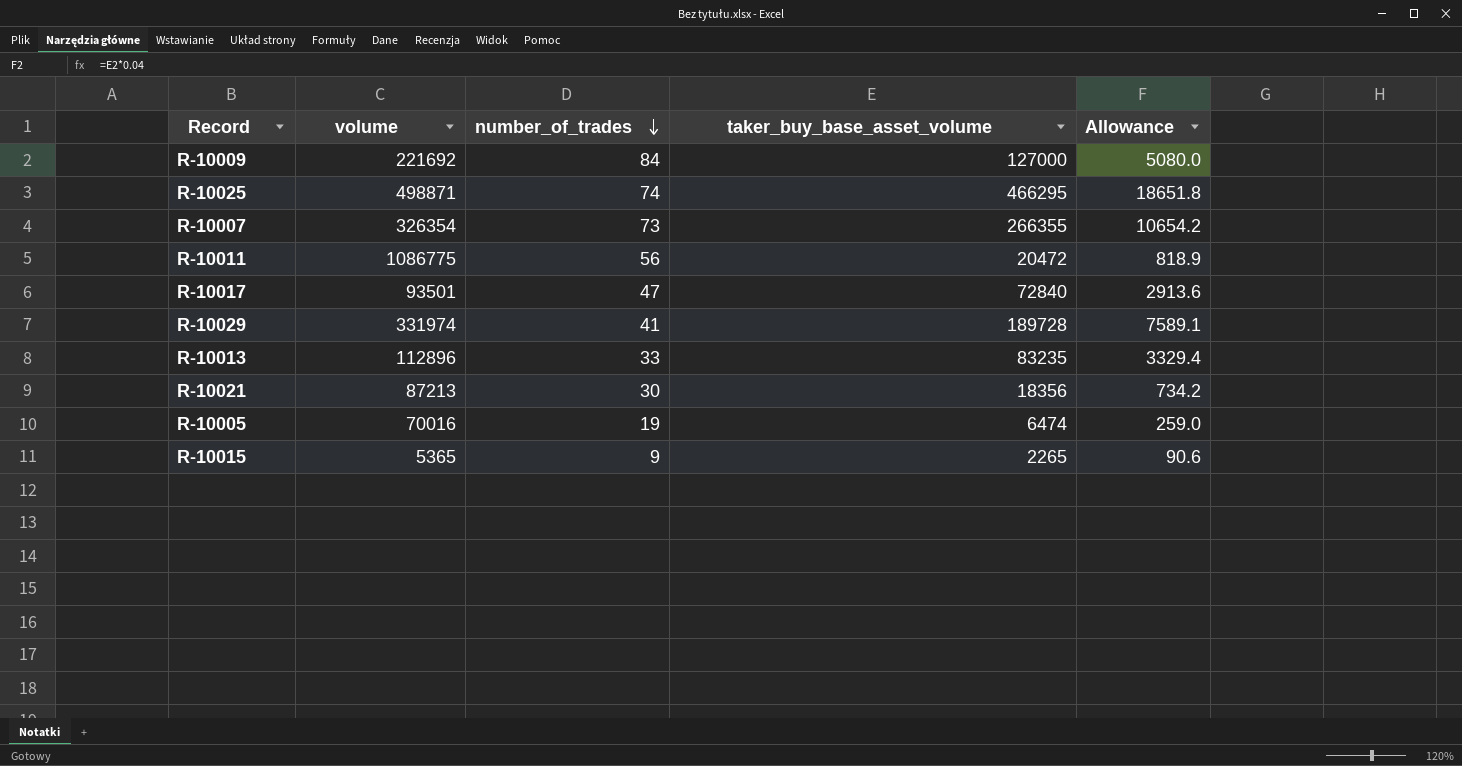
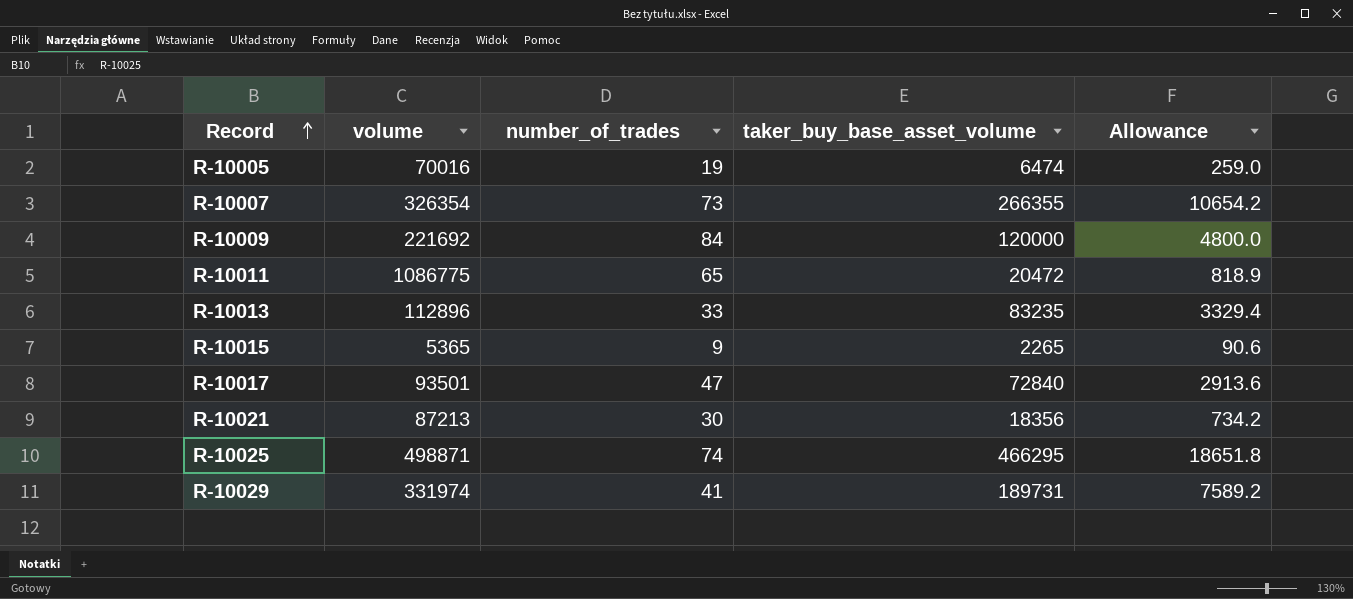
row order: number_of_trades descending -> Record ascending
R-10009 | taker_buy_base_asset_volume: 127000 -> 120000
R-10009 | Allowance: 5080.0 -> 4800.0
R-10011 | number_of_trades: 56 -> 65
R-10029 | taker_buy_base_asset_volume: 189728 -> 189731
R-10029 | Allowance: 7589.1 -> 7589.2

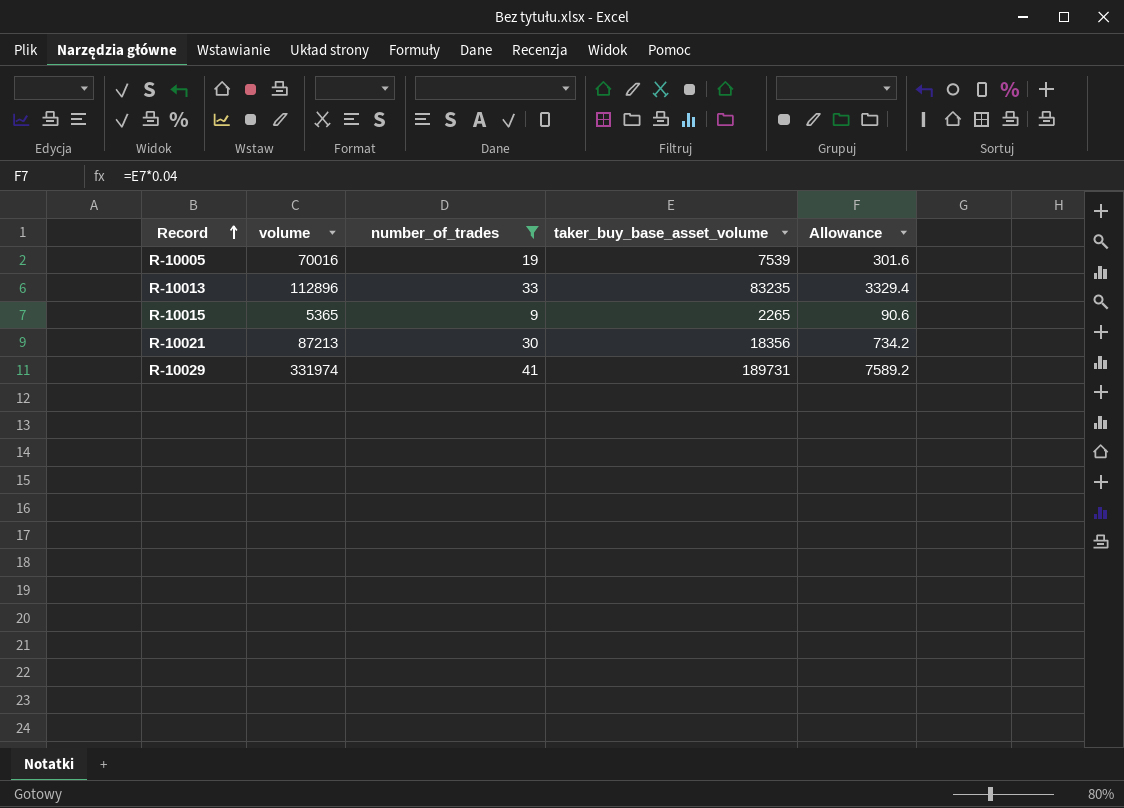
filter: none -> number_of_trades <= 41
R-10005 | taker_buy_base_asset_volume: 6474 -> 7539
R-10005 | Allowance: 259.0 -> 301.6

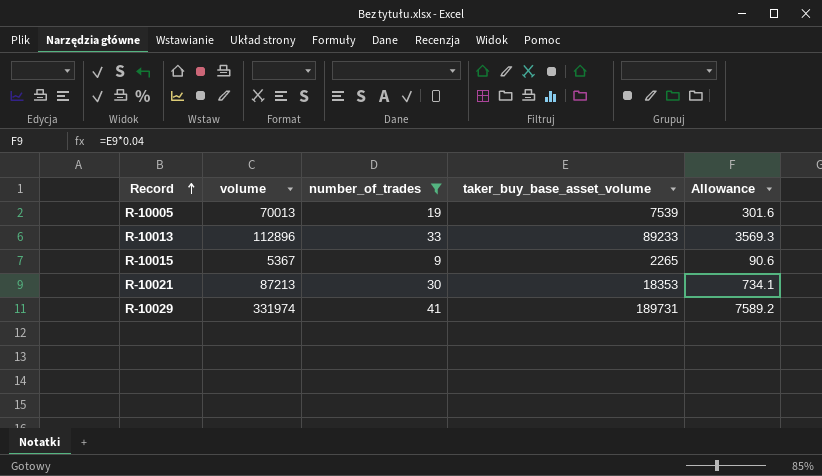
R-10005 | volume: 70016 -> 70013
R-10013 | taker_buy_base_asset_volume: 83235 -> 89233
R-10013 | Allowance: 3329.4 -> 3569.3
R-10015 | volume: 5365 -> 5367
R-10021 | taker_buy_base_asset_volume: 18356 -> 18353
R-10021 | Allowance: 734.2 -> 734.1

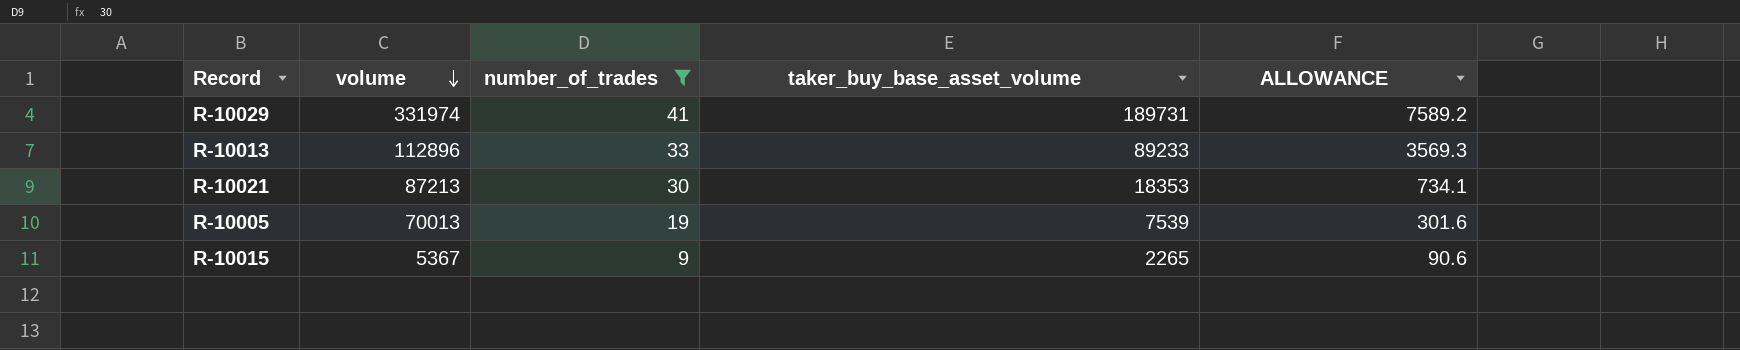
row order: Record ascending -> volume descending
column name: Allowance -> ALLOWANCE

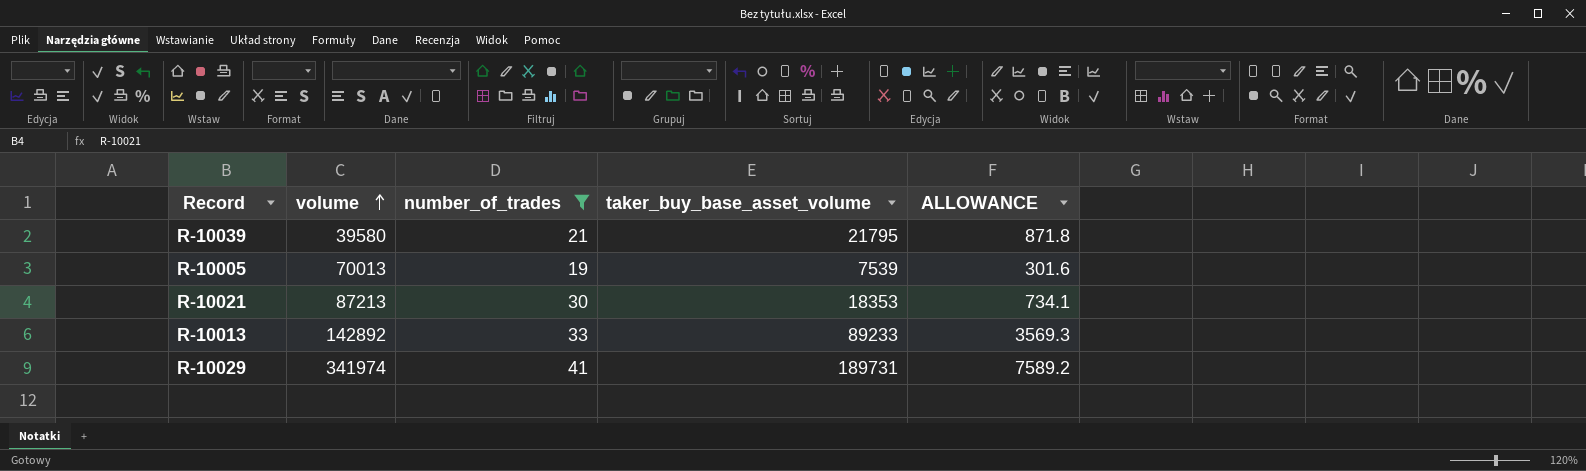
row order: volume descending -> volume ascending
row R-10015: 5367 | 9 | 2265 | 90.6 -> none
row R-10039: none -> 39580 | 21 | 21795 | 871.8
R-10013 | volume: 112896 -> 142892
R-10029 | volume: 331974 -> 341974

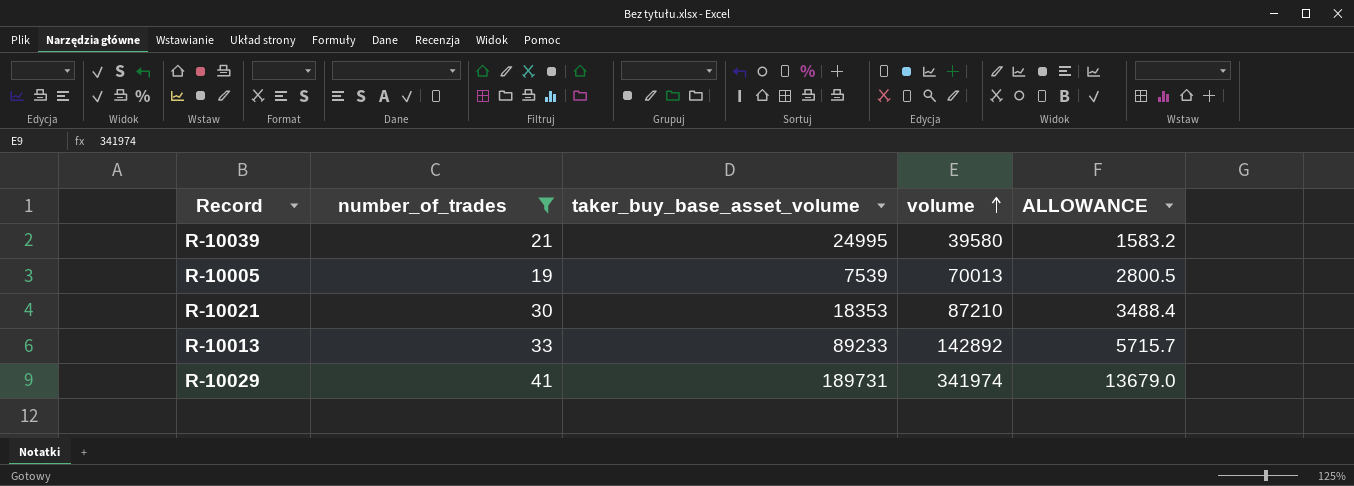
column volume | position: 2 -> 4
column ALLOWANCE | formula: [taker_buy_base_asset_volume] * 0.04 -> [volume] * 0.04
R-10039 | taker_buy_base_asset_volume: 21795 -> 24995
R-10021 | volume: 87213 -> 87210

